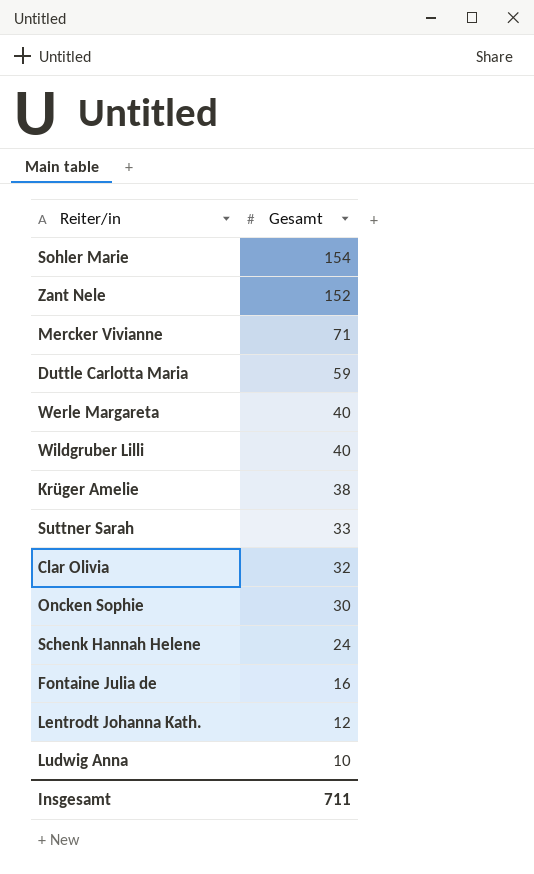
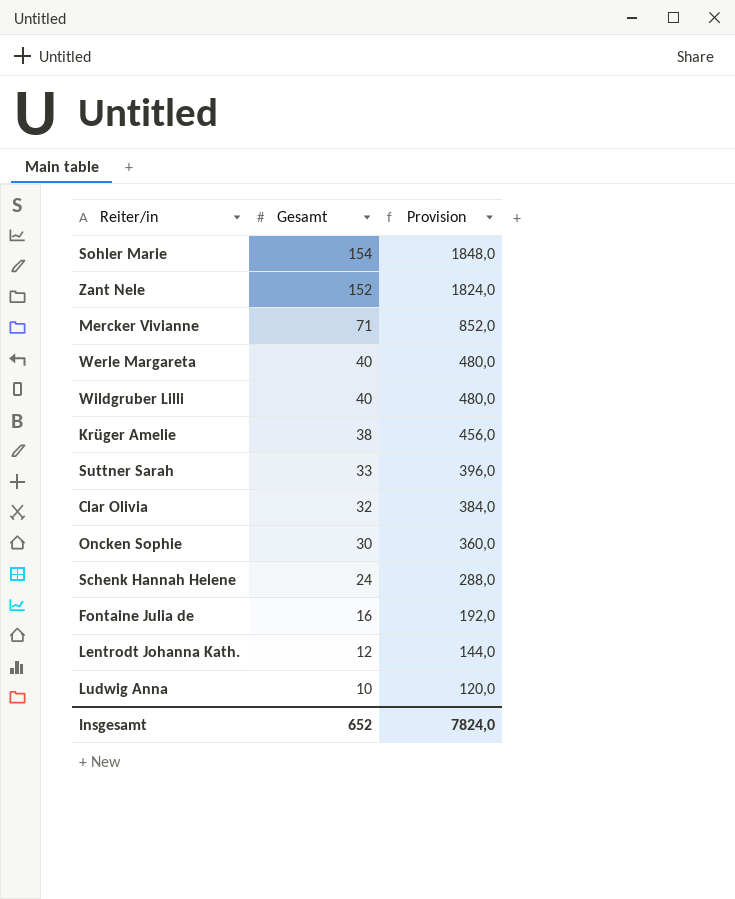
column Provision | formula: none -> [Gesamt] * 12
row Duttle Carlotta Maria: 59 -> none
Insgesamt | Gesamt: 711 -> 652

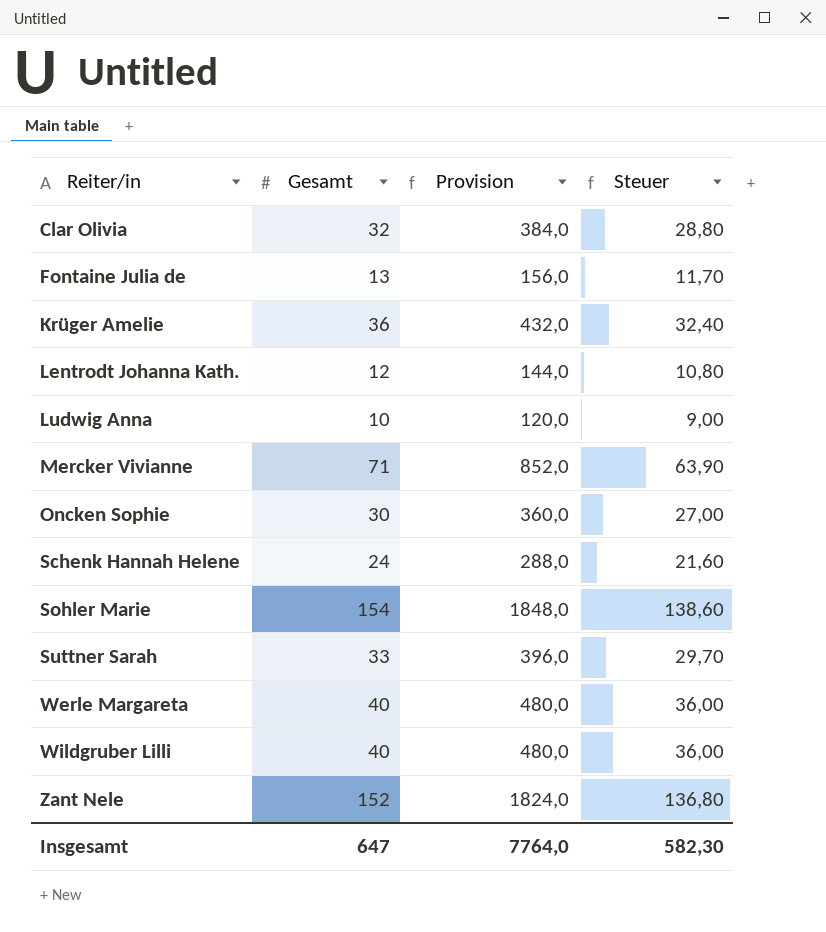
row order: Gesamt descending -> Reiter/in ascending
column Steuer | formula: none -> [Gesamt] * 0,9
Fontaine Julia de | Gesamt: 16 -> 13
Fontaine Julia de | Provision: 192,0 -> 156,0
Krüger Amelie | Gesamt: 38 -> 36
Krüger Amelie | Provision: 456,0 -> 432,0
Insgesamt | Gesamt: 652 -> 647
Insgesamt | Provision: 7824,0 -> 7764,0

